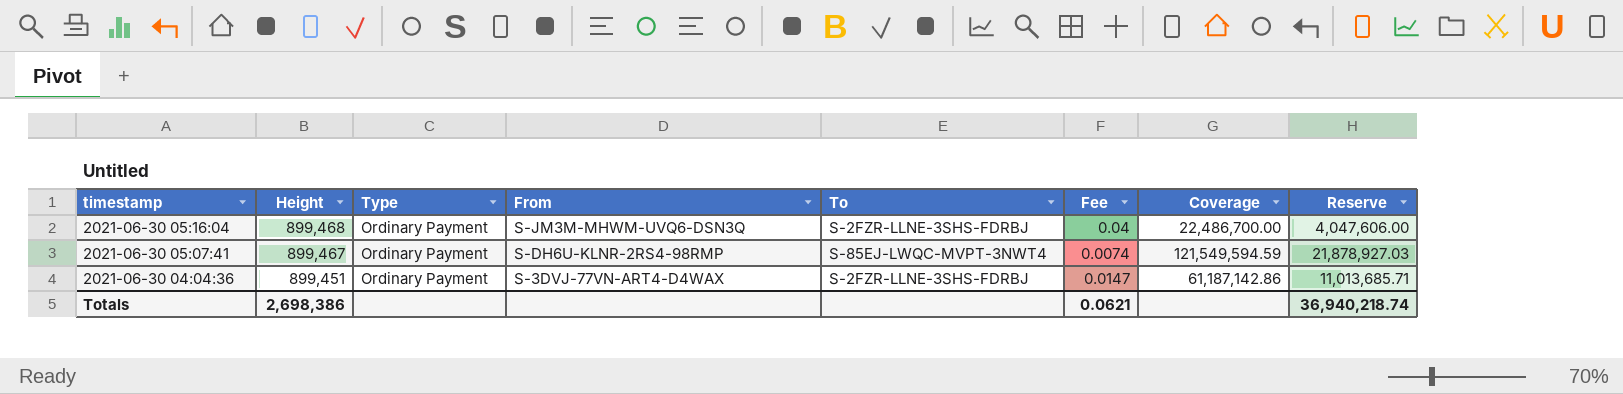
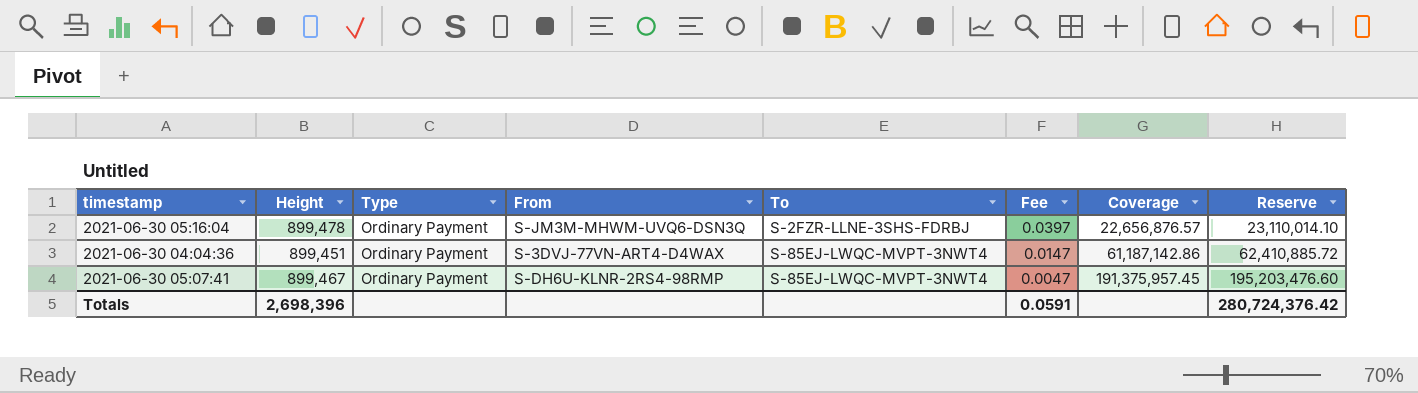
row order: timestamp descending -> To ascending
column Reserve | formula: [Coverage] * 0.18 -> [Coverage] * 1.02
2021-06-30 05:16:04 | Height: 899,468 -> 899,478
2021-06-30 05:16:04 | Fee: 0.04 -> 0.0397
2021-06-30 05:16:04 | Coverage: 22,486,700.00 -> 22,656,876.57
2021-06-30 04:04:36 | To: S-2FZR-LLNE-3SHS-FDRBJ -> S-85EJ-LWQC-MVPT-3NWT4
2021-06-30 05:07:41 | Fee: 0.0074 -> 0.0047
2021-06-30 05:07:41 | Coverage: 121,549,594.59 -> 191,375,957.45
Totals | Height: 2,698,386 -> 2,698,396
Totals | Fee: 0.0621 -> 0.0591
Totals | Reserve: 36,940,218.74 -> 280,724,376.42

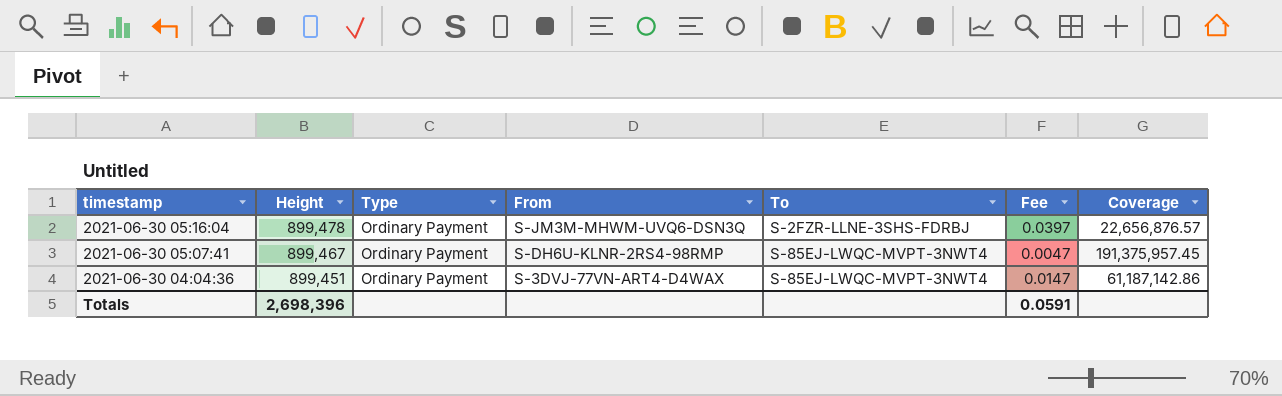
row order: To ascending -> timestamp descending
column Reserve | formula: [Coverage] * 1.02 -> none

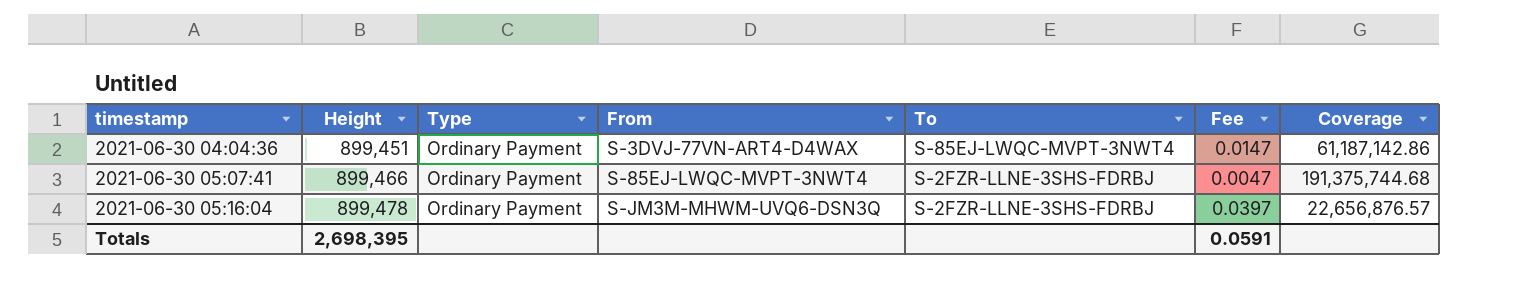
row order: timestamp descending -> timestamp ascending
2021-06-30 05:07:41 | Height: 899,467 -> 899,466
2021-06-30 05:07:41 | From: S-DH6U-KLNR-2RS4-98RMP -> S-85EJ-LWQC-MVPT-3NWT4
2021-06-30 05:07:41 | To: S-85EJ-LWQC-MVPT-3NWT4 -> S-2FZR-LLNE-3SHS-FDRBJ
2021-06-30 05:07:41 | Coverage: 191,375,957.45 -> 191,375,744.68
Totals | Height: 2,698,396 -> 2,698,395

